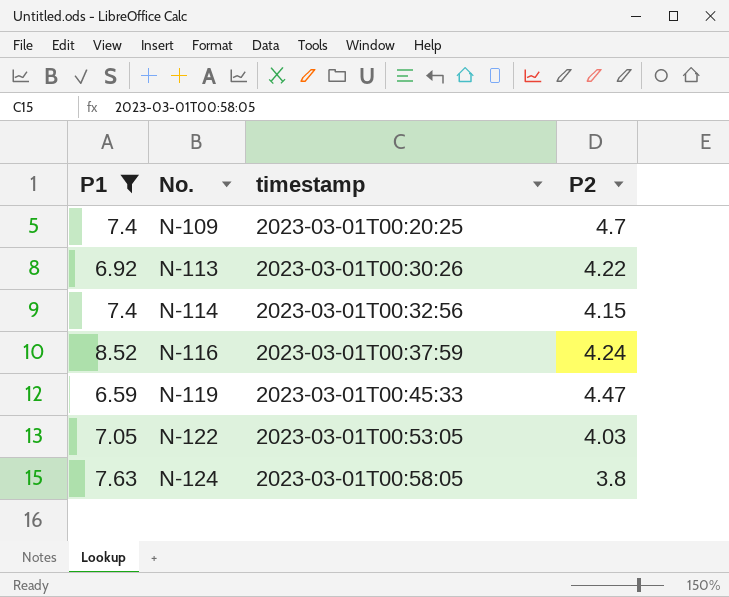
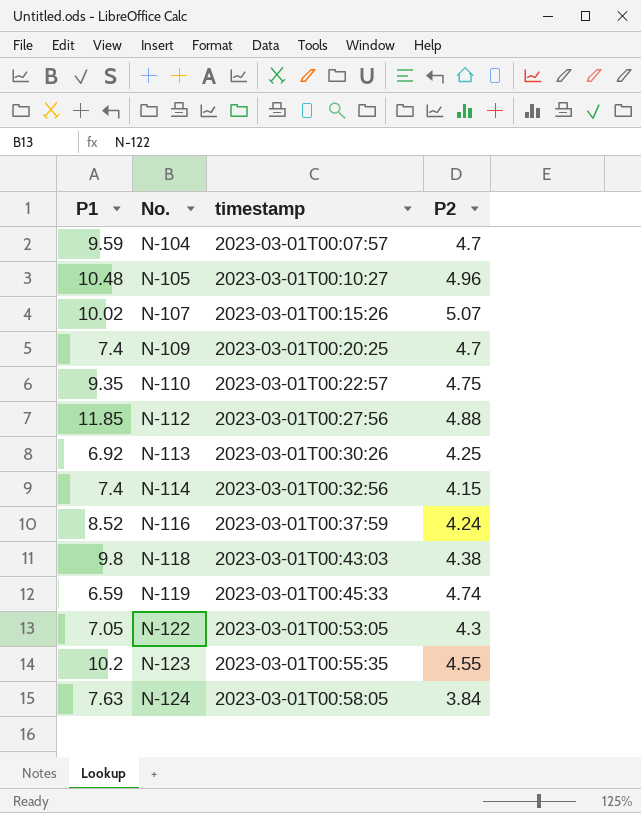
filter: P1 <= 8.52 -> none
N-113 | P2: 4.22 -> 4.25
N-119 | P2: 4.47 -> 4.74
N-122 | P2: 4.03 -> 4.3
N-124 | P2: 3.8 -> 3.84

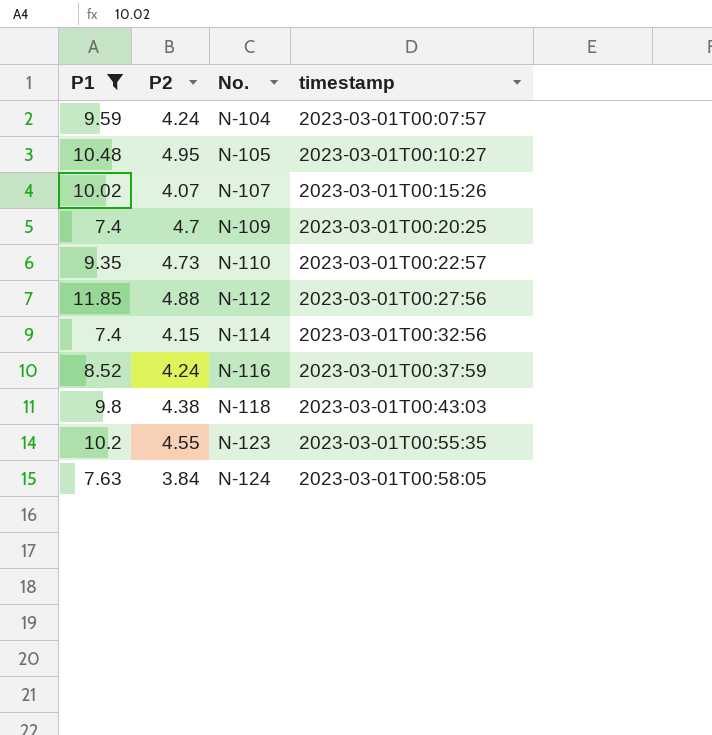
filter: none -> P1 >= 7.4
column P2 | position: 4 -> 2
N-104 | P2: 4.7 -> 4.24
N-105 | P2: 4.96 -> 4.95
N-107 | P2: 5.07 -> 4.07
N-110 | P2: 4.75 -> 4.73

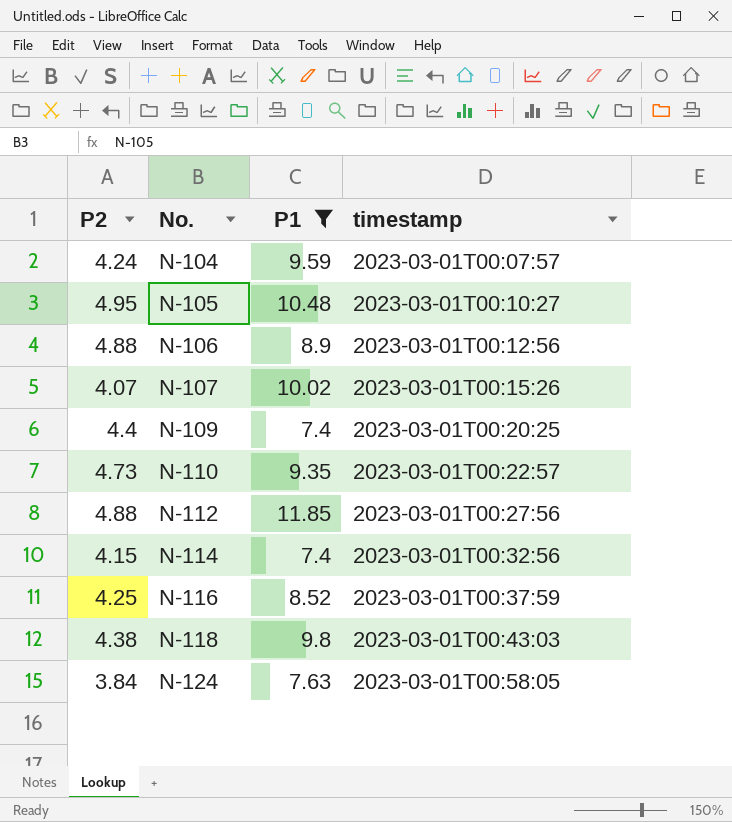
column P1 | position: 1 -> 3
row N-123: 10.2 | 4.55 | 2023-03-01T00:55:35 -> none
row N-106: none -> 4.88 | 8.9 | 2023-03-01T00:12:56
N-109 | P2: 4.7 -> 4.4
N-116 | P2: 4.24 -> 4.25

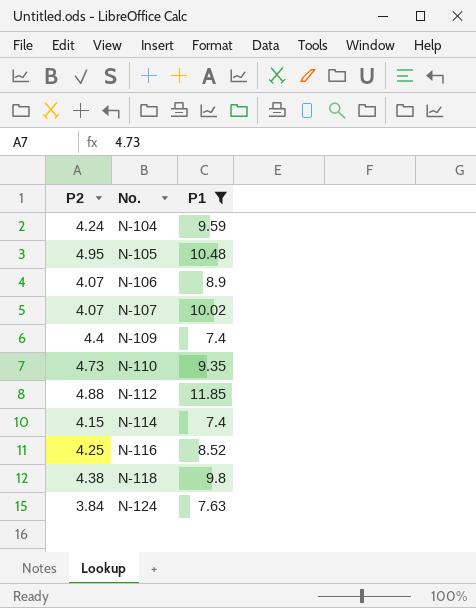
column timestamp | position: 4 -> none
N-106 | P2: 4.88 -> 4.07

